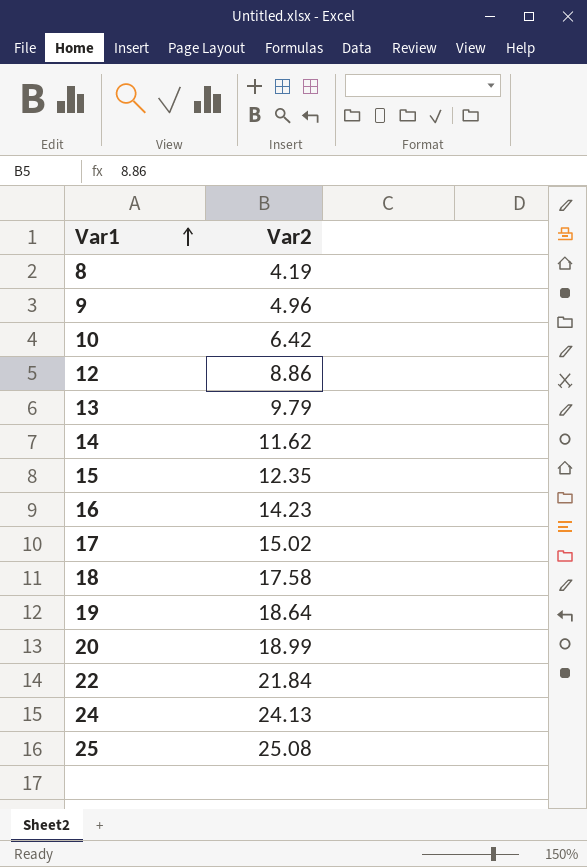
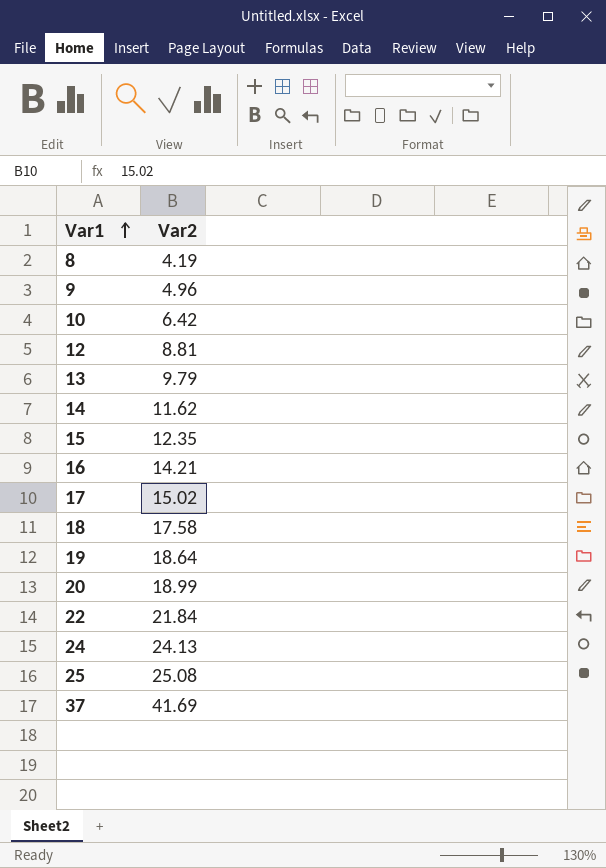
12 | Var2: 8.86 -> 8.81
16 | Var2: 14.23 -> 14.21
row 37: none -> 41.69

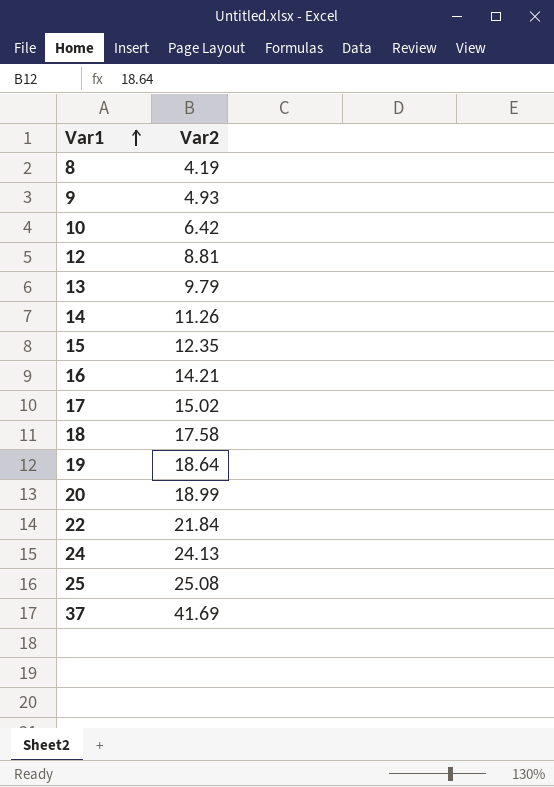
9 | Var2: 4.96 -> 4.93
14 | Var2: 11.62 -> 11.26

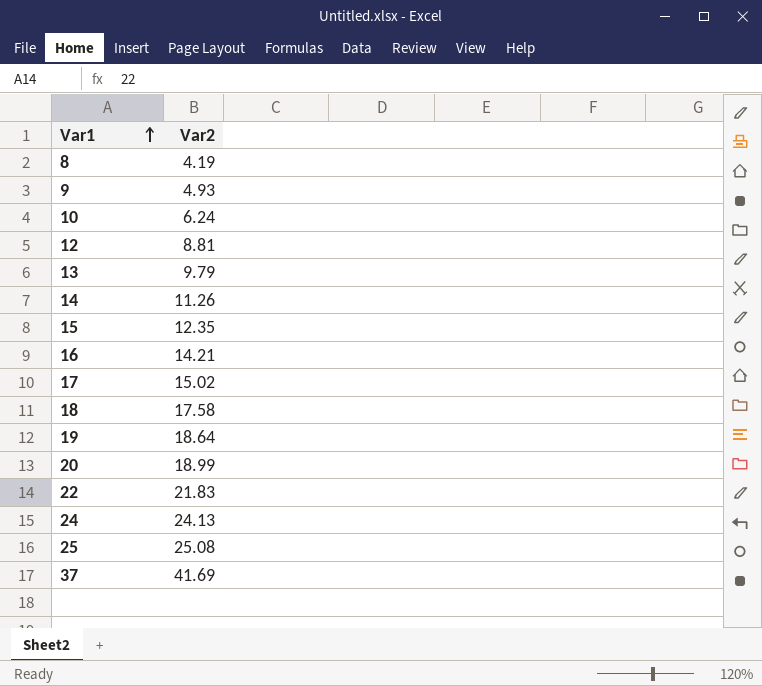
10 | Var2: 6.42 -> 6.24
22 | Var2: 21.84 -> 21.83

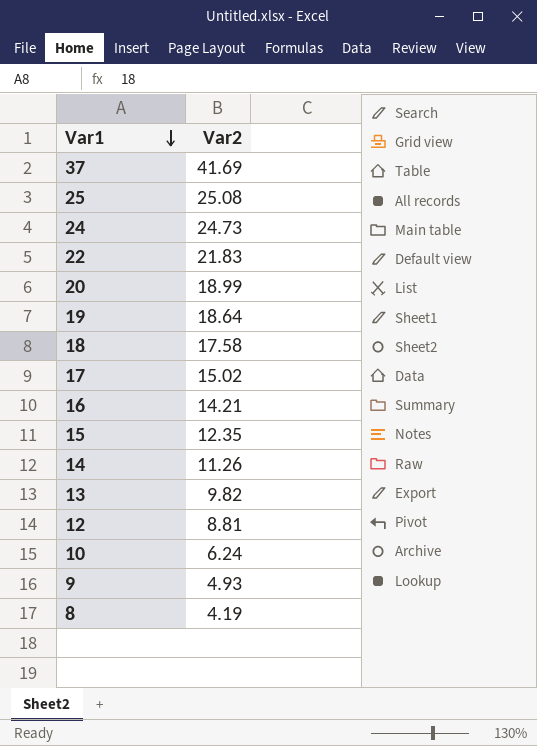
row order: Var1 ascending -> Var1 descending
24 | Var2: 24.13 -> 24.73
13 | Var2: 9.79 -> 9.82

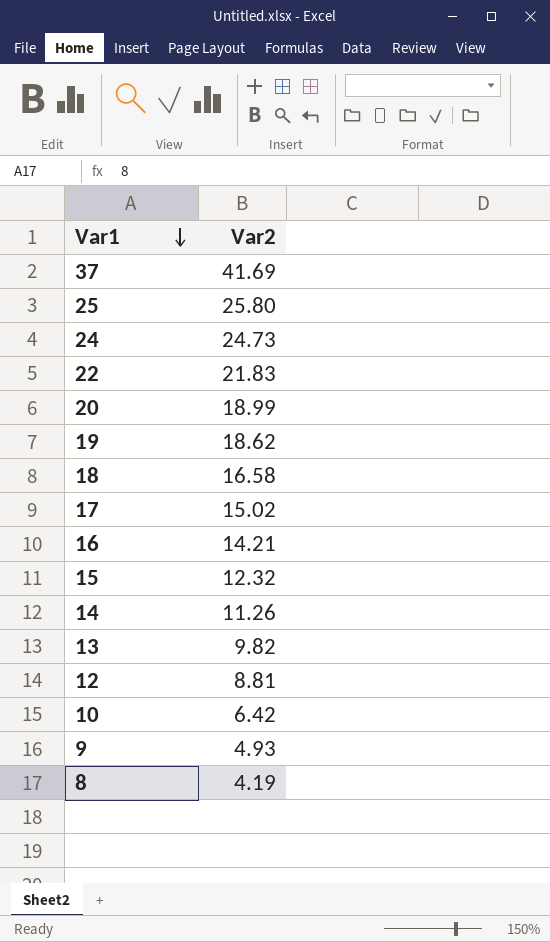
25 | Var2: 25.08 -> 25.80
19 | Var2: 18.64 -> 18.62
18 | Var2: 17.58 -> 16.58
15 | Var2: 12.35 -> 12.32
10 | Var2: 6.24 -> 6.42

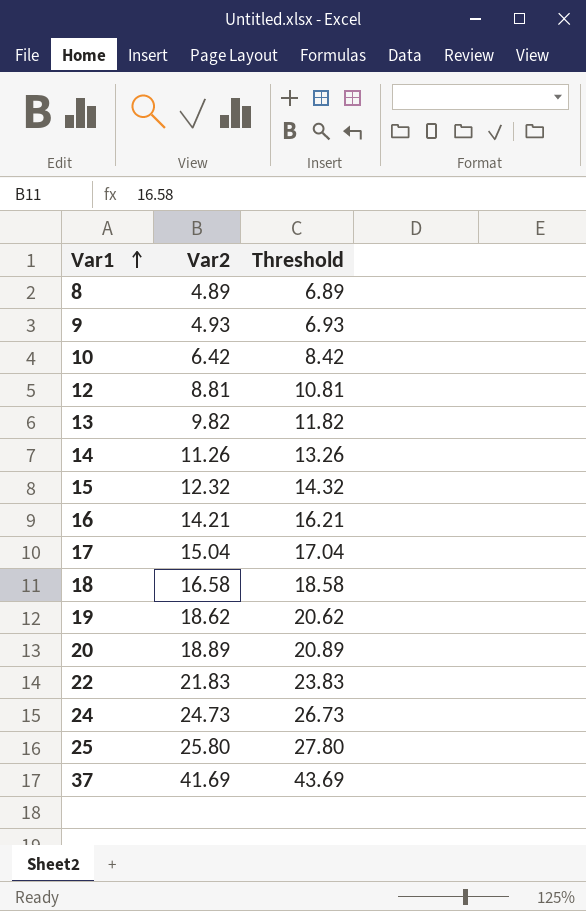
row order: Var1 descending -> Var1 ascending
column Threshold | formula: none -> [Var2] + 2
8 | Var2: 4.19 -> 4.89
17 | Var2: 15.02 -> 15.04
20 | Var2: 18.99 -> 18.89

